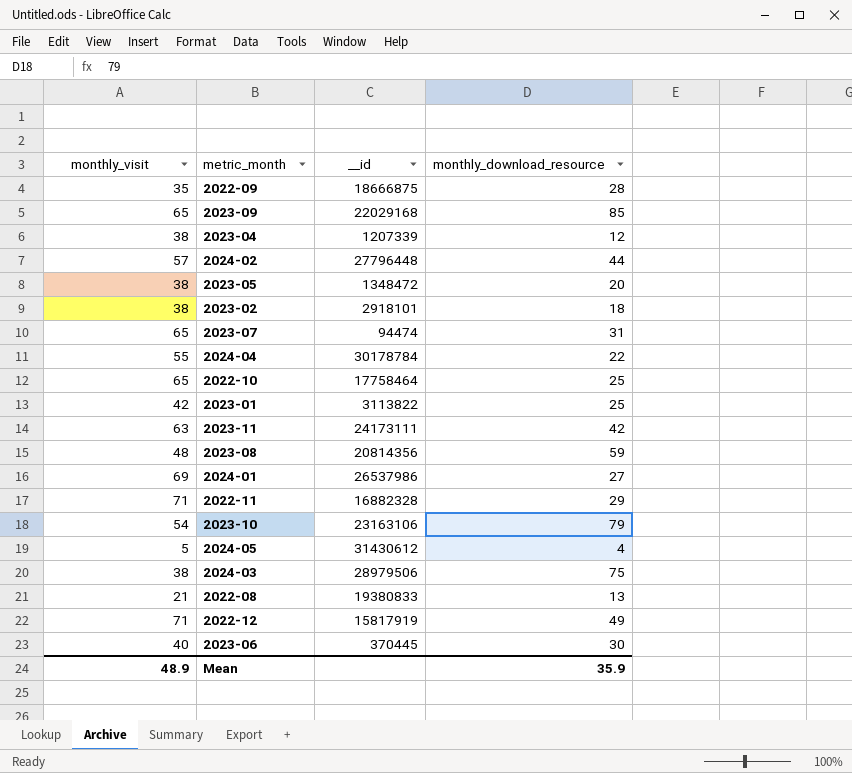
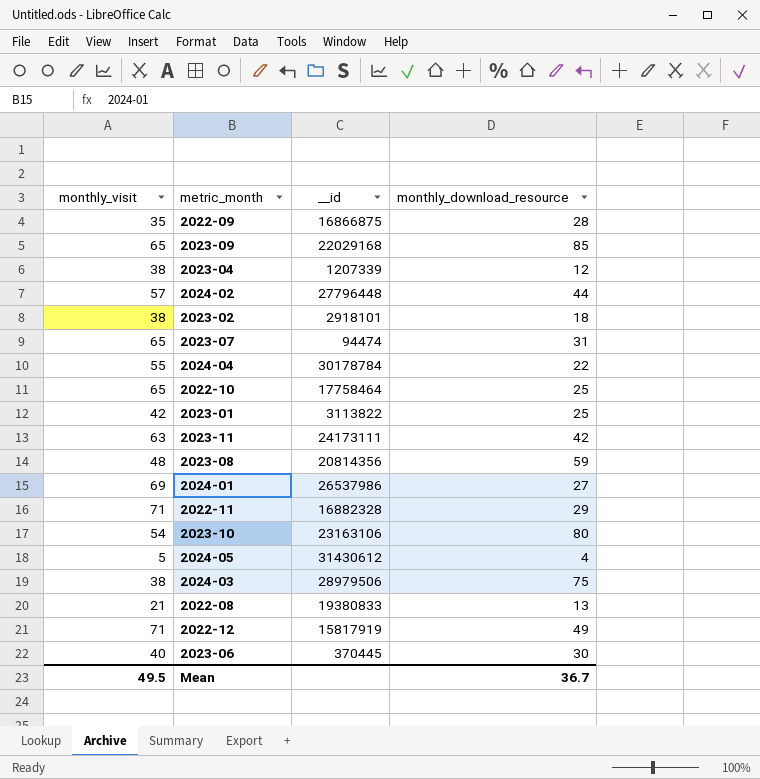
row 2023-05: 38 | 1348472 | 20 -> none
2022-09 | __id: 18666875 -> 16866875
2023-10 | monthly_download_resource: 79 -> 80
Mean | monthly_visit: 48.9 -> 49.5
Mean | monthly_download_resource: 35.9 -> 36.7

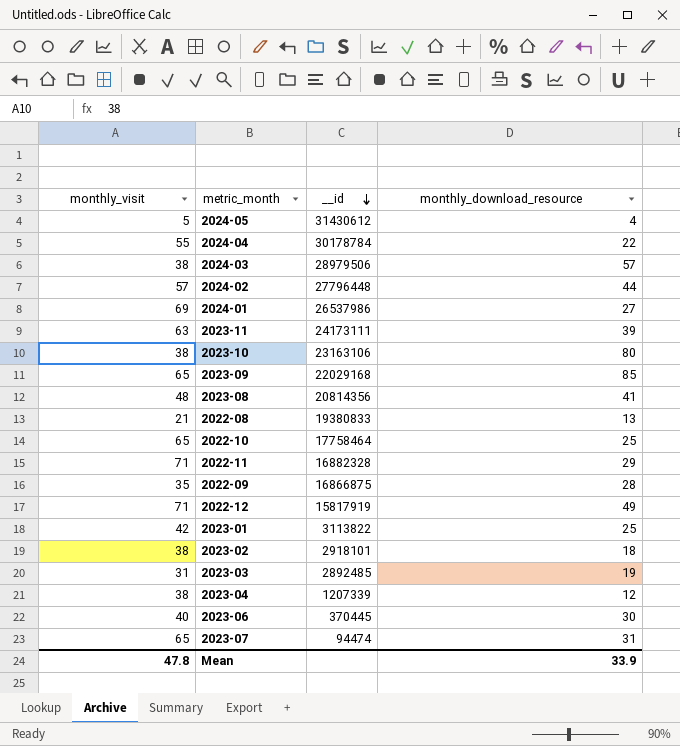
row order: none -> __id descending
2024-03 | monthly_download_resource: 75 -> 57
2023-11 | monthly_download_resource: 42 -> 39
2023-10 | monthly_visit: 54 -> 38
2023-08 | monthly_download_resource: 59 -> 41
row 2023-03: none -> 31 | 2892485 | 19
Mean | monthly_visit: 49.5 -> 47.8
Mean | monthly_download_resource: 36.7 -> 33.9

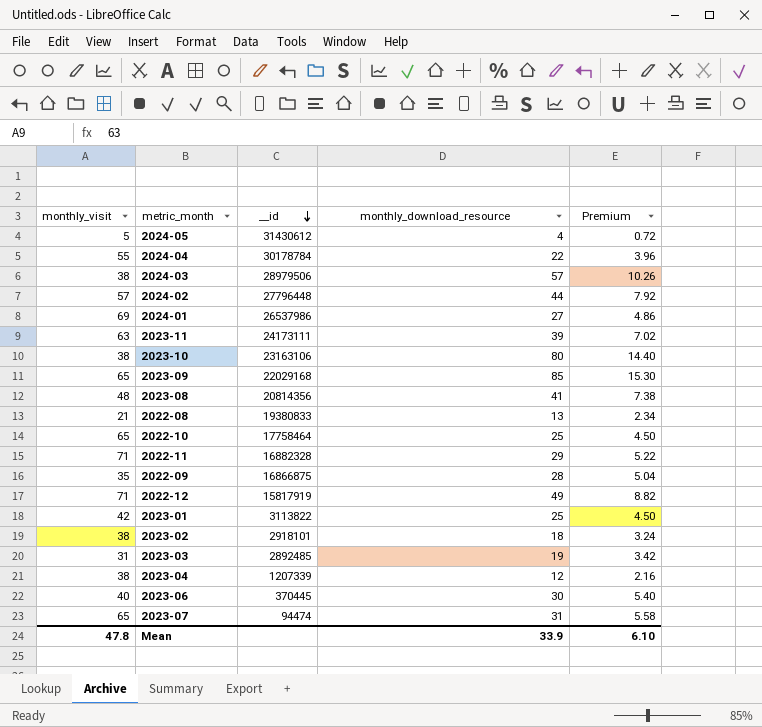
column Premium | formula: none -> [monthly_download_resource] * 0.18

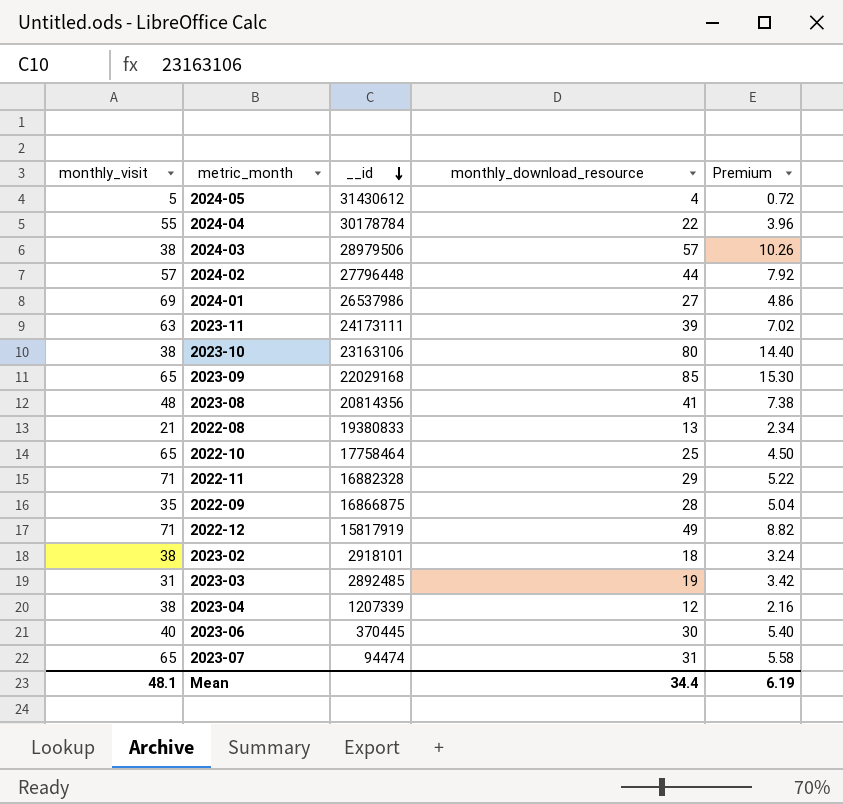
row 2023-01: 42 | 3113822 | 25 | 4.50 -> none
Mean | monthly_visit: 47.8 -> 48.1
Mean | monthly_download_resource: 33.9 -> 34.4
Mean | Premium: 6.10 -> 6.19

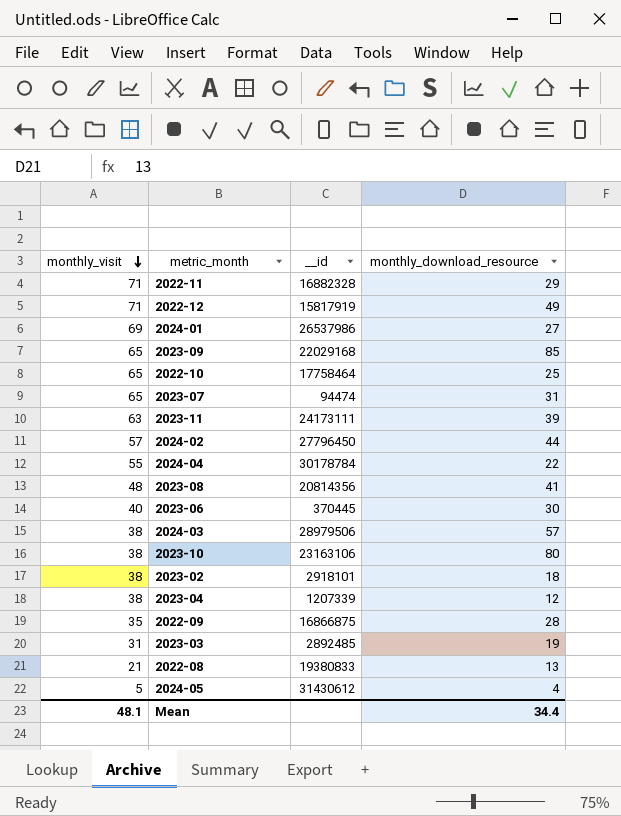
row order: __id descending -> monthly_visit descending
column Premium | formula: [monthly_download_resource] * 0.18 -> none
2024-02 | __id: 27796448 -> 27796450

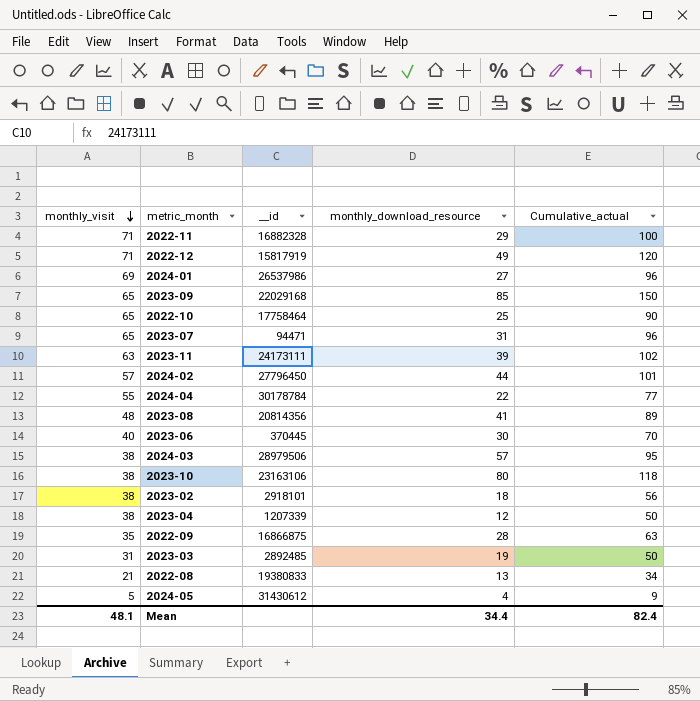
column Cumulative_actual | formula: none -> [monthly_visit] + [monthly_download_resource]
2023-07 | __id: 94474 -> 94471

